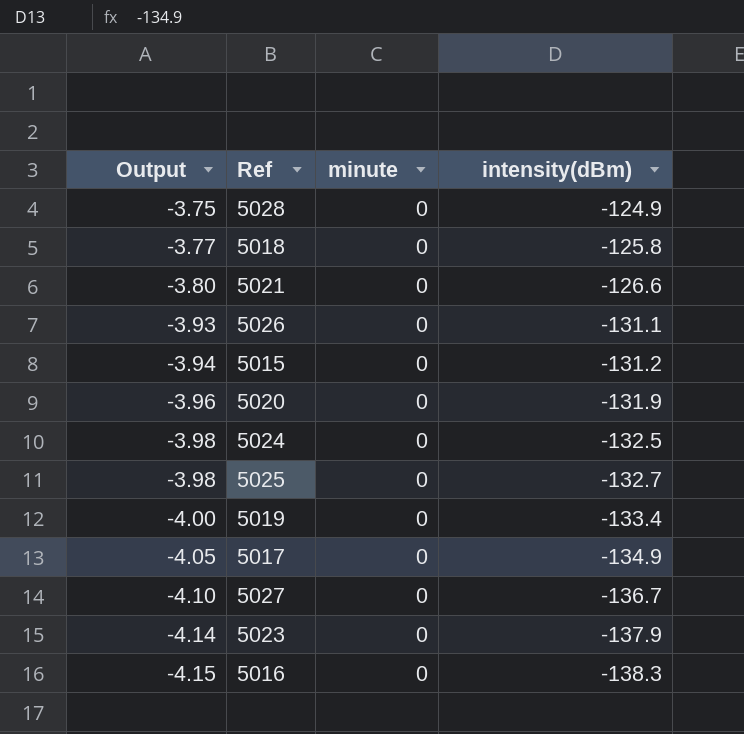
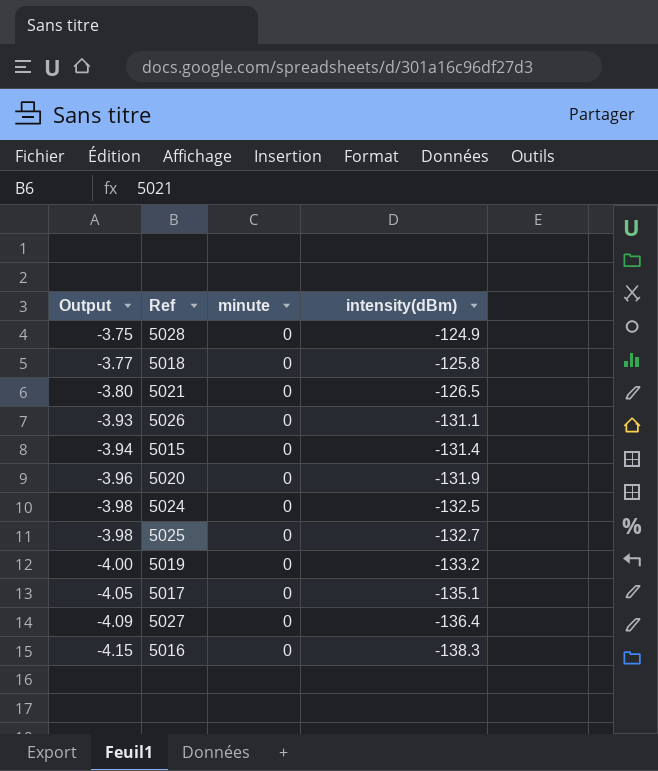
row 5023: -4.14 | 0 | -137.9 -> none
5021 | intensity(dBm): -126.6 -> -126.5
5015 | intensity(dBm): -131.2 -> -131.4
5019 | intensity(dBm): -133.4 -> -133.2
5017 | intensity(dBm): -134.9 -> -135.1
5027 | Output: -4.10 -> -4.09
5027 | intensity(dBm): -136.7 -> -136.4

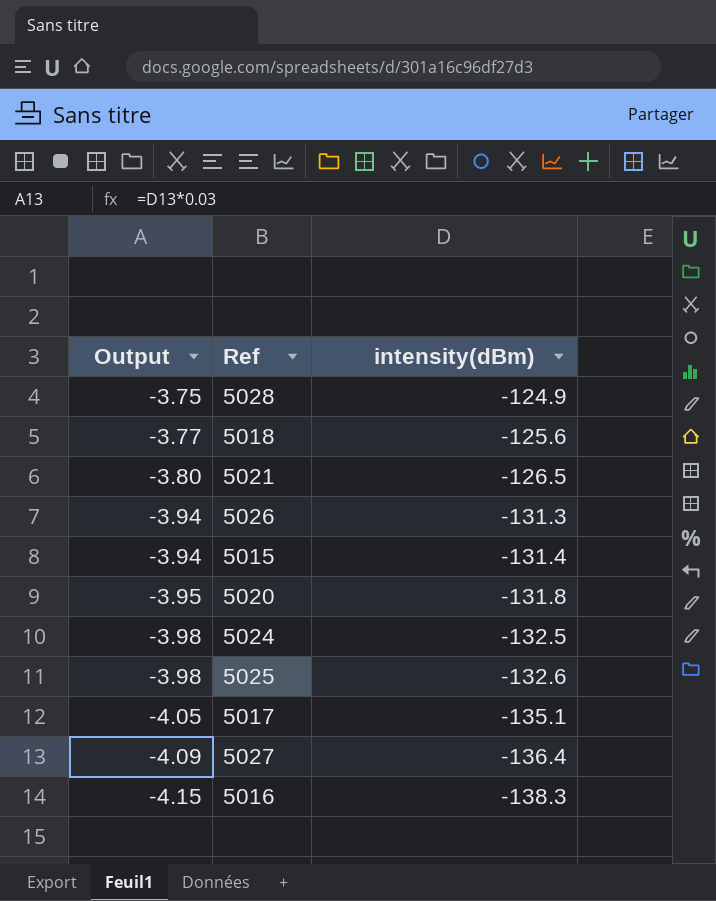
column minute | position: 3 -> none
row 5019: -4.00 | 0 | -133.2 -> none
5018 | intensity(dBm): -125.8 -> -125.6
5026 | Output: -3.93 -> -3.94
5026 | intensity(dBm): -131.1 -> -131.3
5020 | Output: -3.96 -> -3.95
5020 | intensity(dBm): -131.9 -> -131.8
5025 | intensity(dBm): -132.7 -> -132.6

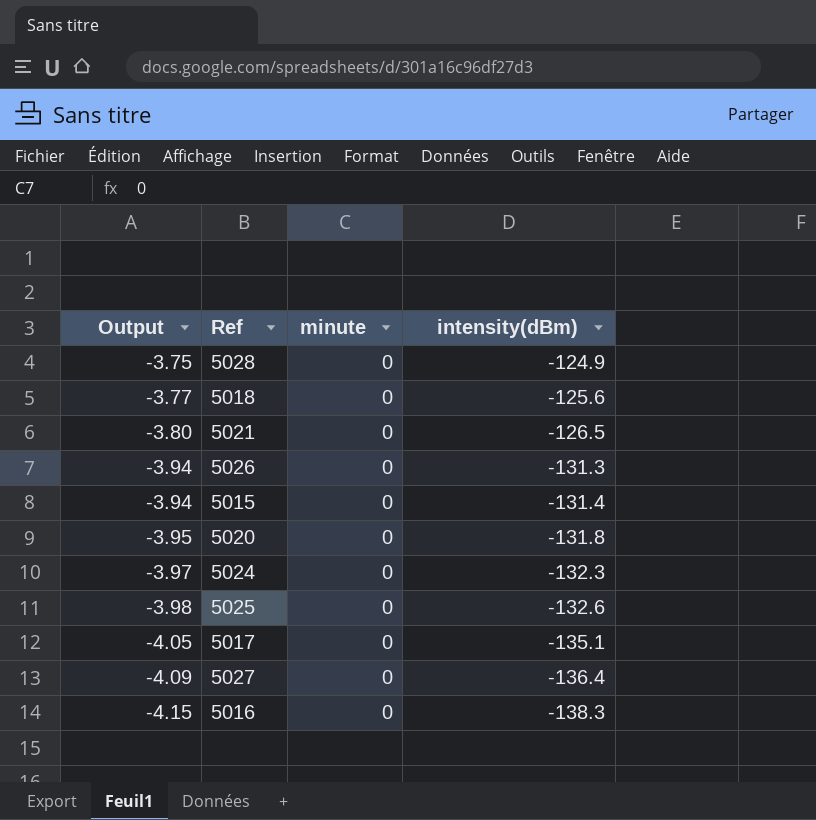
column minute | position: none -> 3
5024 | Output: -3.98 -> -3.97
5024 | intensity(dBm): -132.5 -> -132.3

